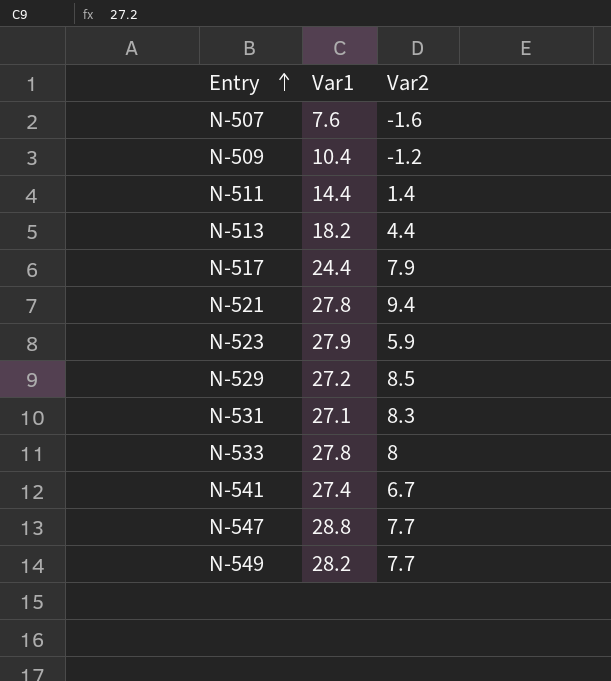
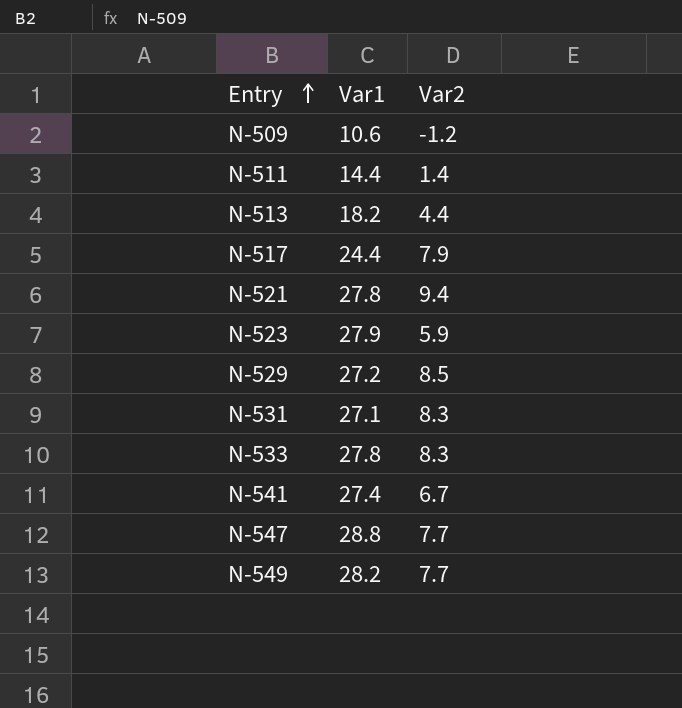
row N-507: 7.6 | -1.6 -> none
N-509 | Var1: 10.4 -> 10.6
N-533 | Var2: 8 -> 8.3

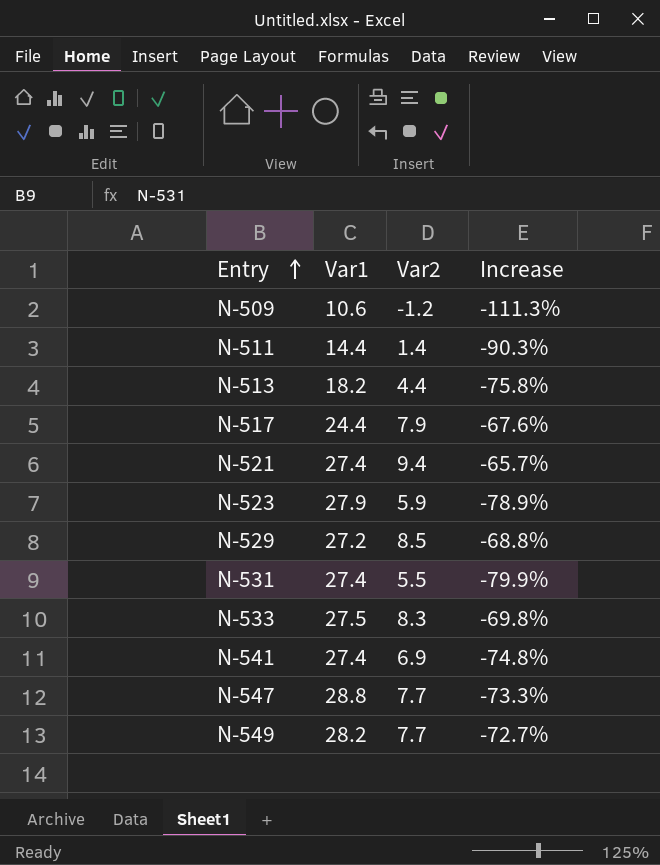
column Increase | formula: none -> ([Var2] - [Var1]) / [Var1]
N-521 | Var1: 27.8 -> 27.4
N-531 | Var1: 27.1 -> 27.4
N-531 | Var2: 8.3 -> 5.5
N-533 | Var1: 27.8 -> 27.5
N-541 | Var2: 6.7 -> 6.9

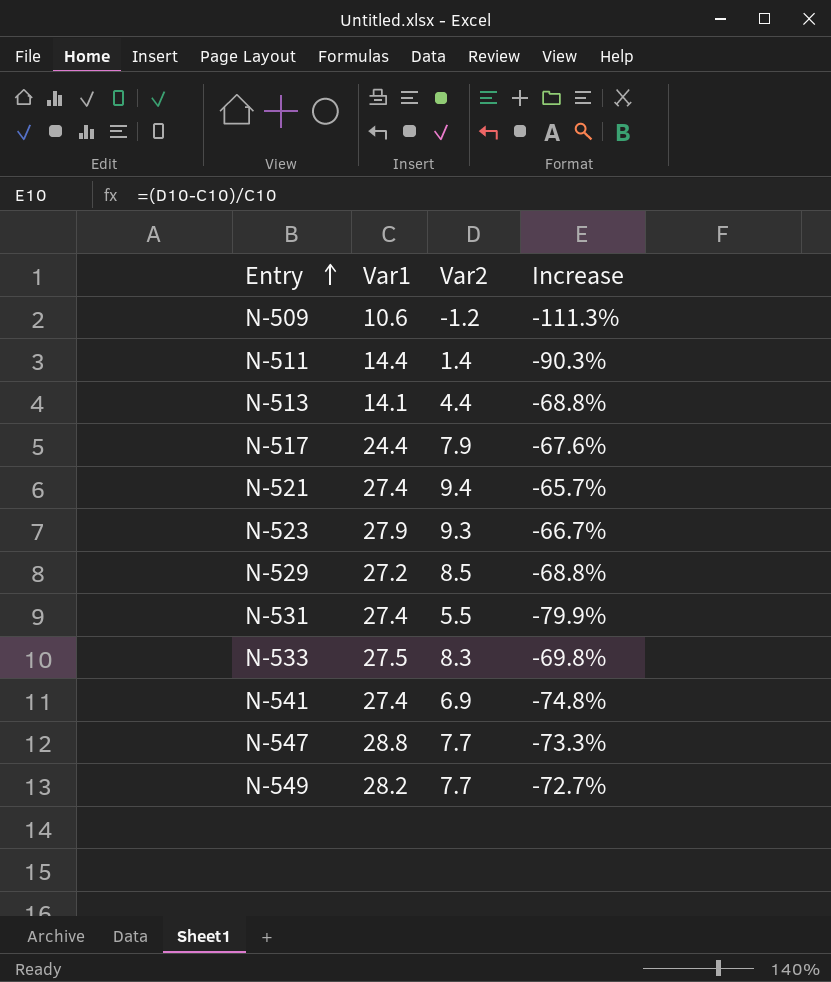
N-513 | Var1: 18.2 -> 14.1
N-513 | Increase: -75.8% -> -68.8%
N-523 | Var2: 5.9 -> 9.3
N-523 | Increase: -78.9% -> -66.7%

